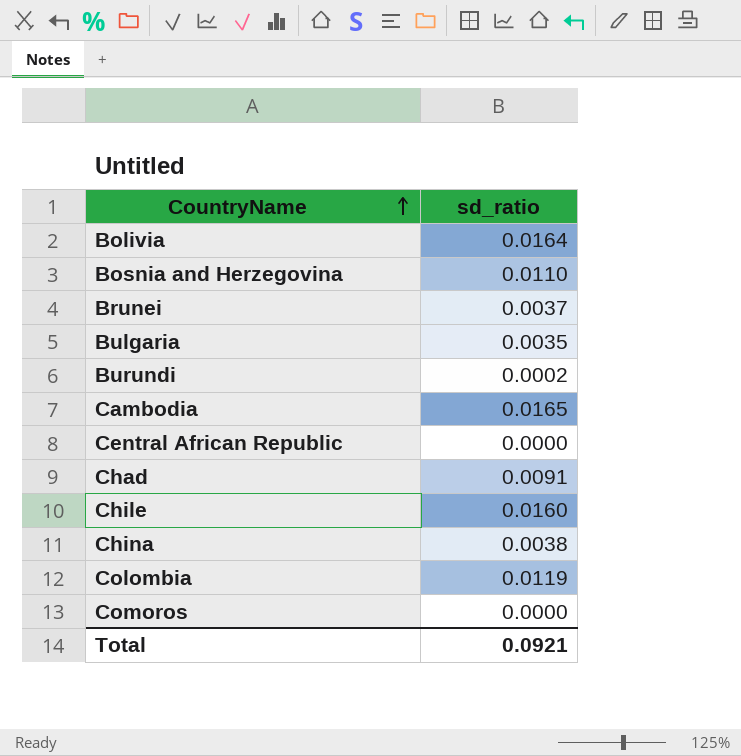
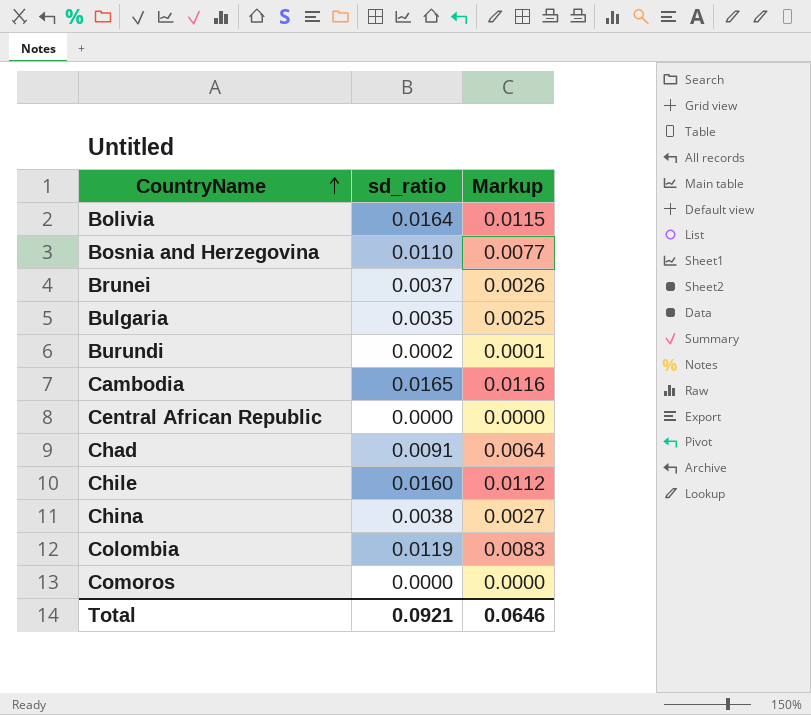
column Markup | formula: none -> [sd_ratio] * 0.7

